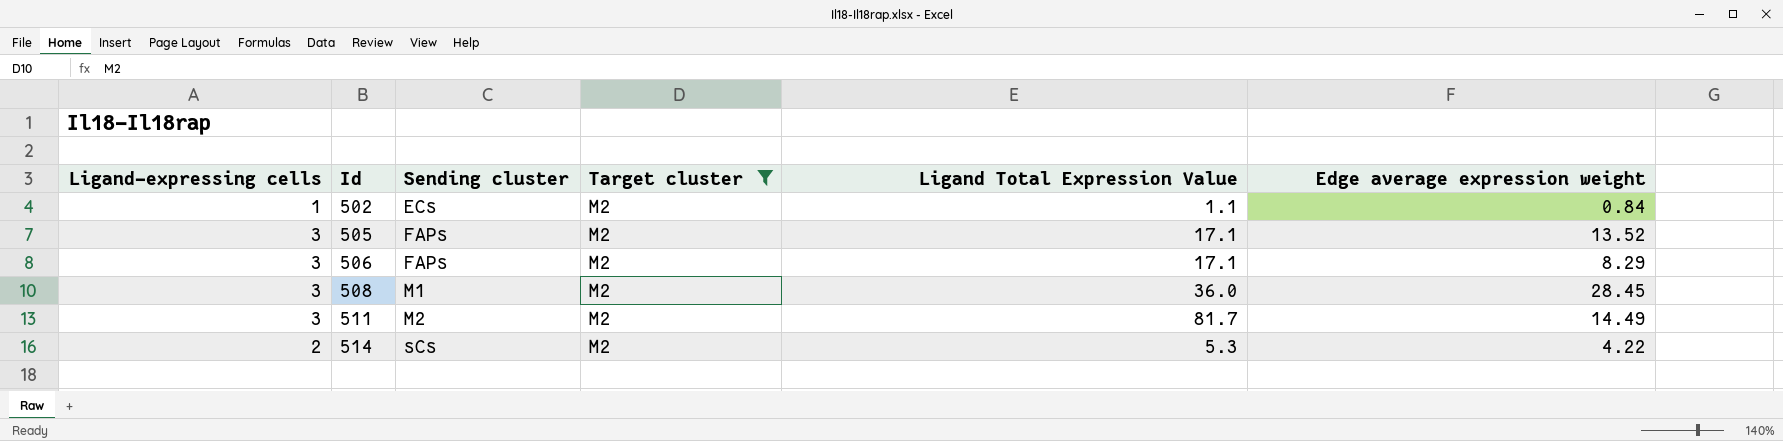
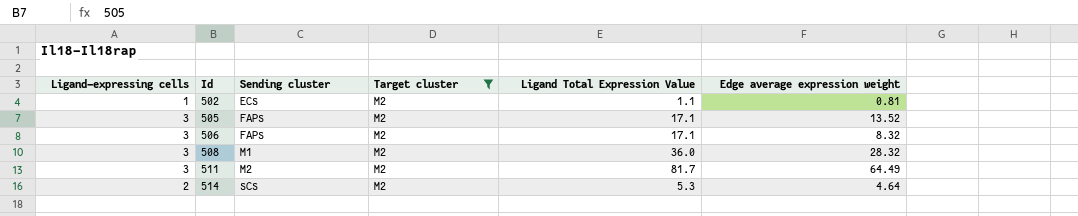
502 | Edge average expression weight: 0.84 -> 0.81
506 | Edge average expression weight: 8.29 -> 8.32
508 | Edge average expression weight: 28.45 -> 28.32
511 | Edge average expression weight: 14.49 -> 64.49
514 | Edge average expression weight: 4.22 -> 4.64

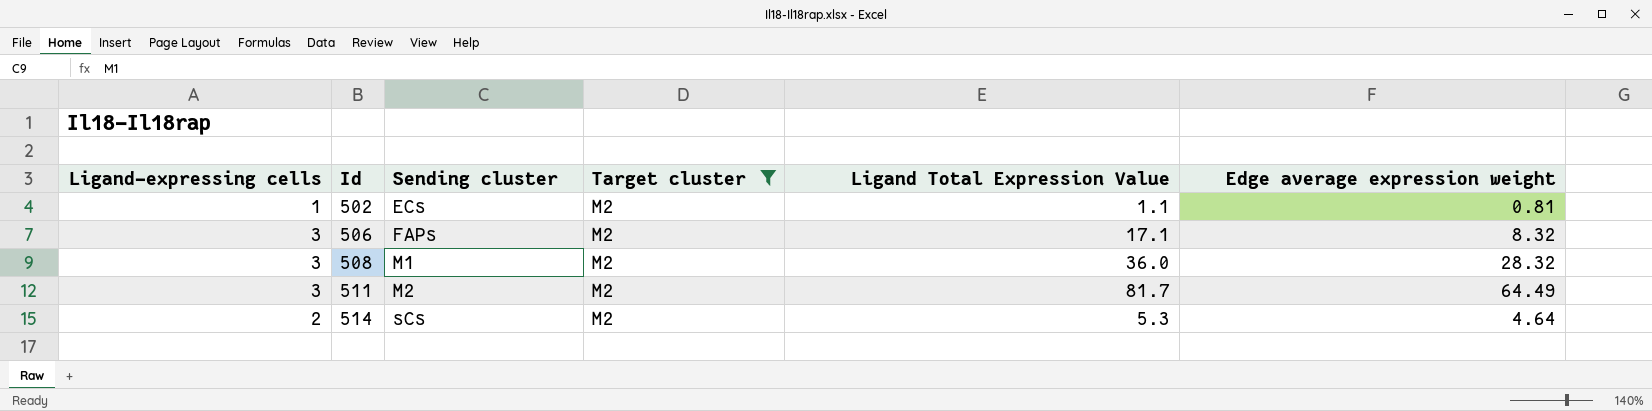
row 505: 3 | FAPs | M2 | 17.1 | 13.52 -> none

